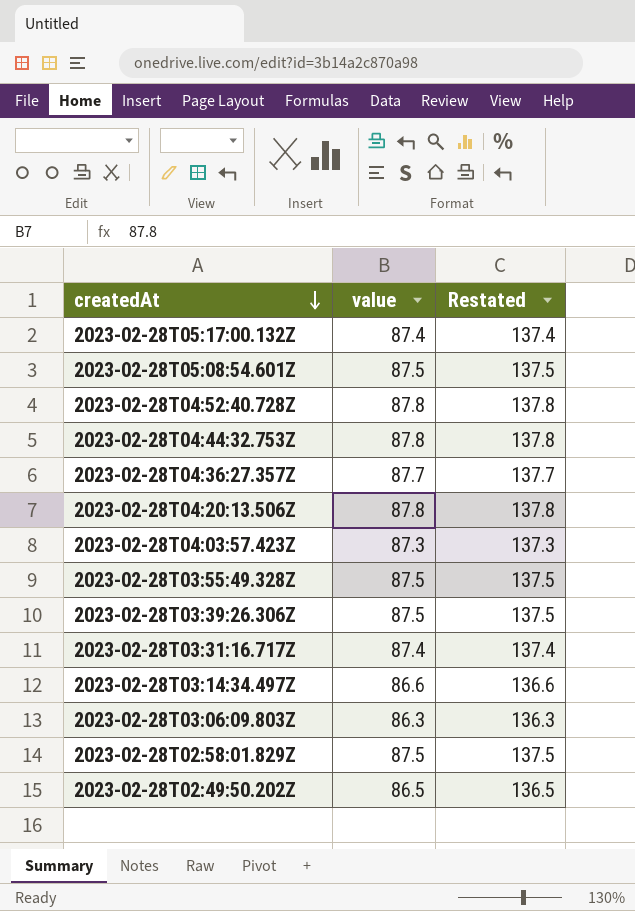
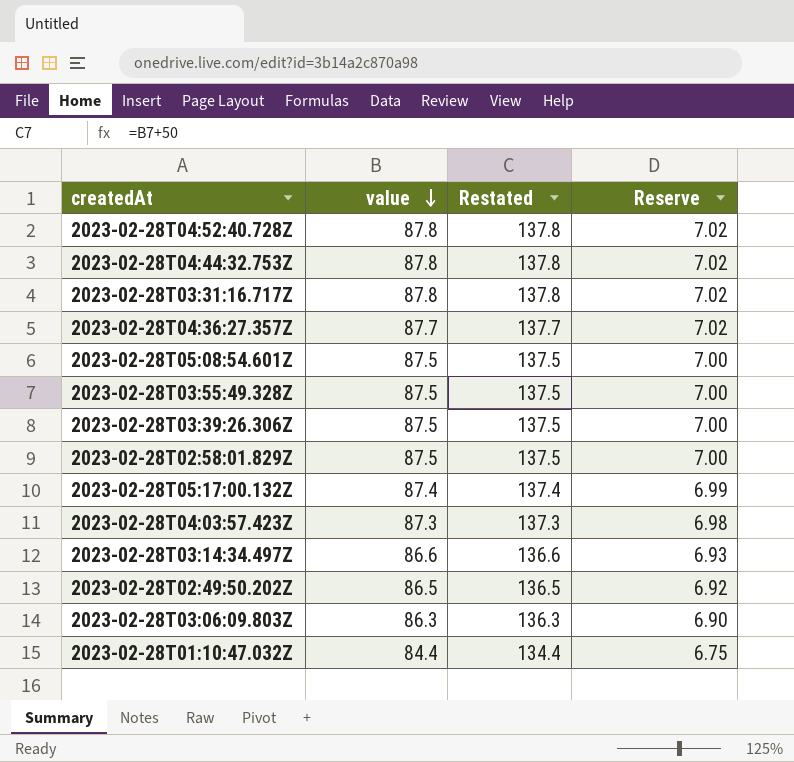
row order: createdAt descending -> value descending
column Reserve | formula: none -> [value] * 0.08
row 2023-02-28T04:20:13.506Z: 87.8 | 137.8 -> none
2023-02-28T03:31:16.717Z | value: 87.4 -> 87.8
2023-02-28T03:31:16.717Z | Restated: 137.4 -> 137.8
row 2023-02-28T01:10:47.032Z: none -> 84.4 | 134.4 | 6.75

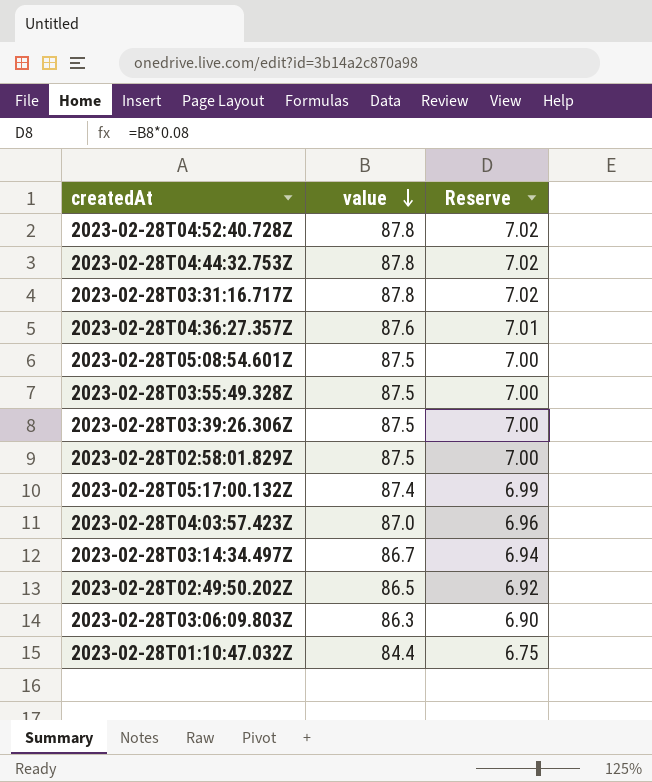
column Restated | formula: [value] + 50 -> none
2023-02-28T04:36:27.357Z | value: 87.7 -> 87.6
2023-02-28T04:36:27.357Z | Reserve: 7.02 -> 7.01
2023-02-28T04:03:57.423Z | value: 87.3 -> 87.0
2023-02-28T04:03:57.423Z | Reserve: 6.98 -> 6.96
2023-02-28T03:14:34.497Z | value: 86.6 -> 86.7
2023-02-28T03:14:34.497Z | Reserve: 6.93 -> 6.94

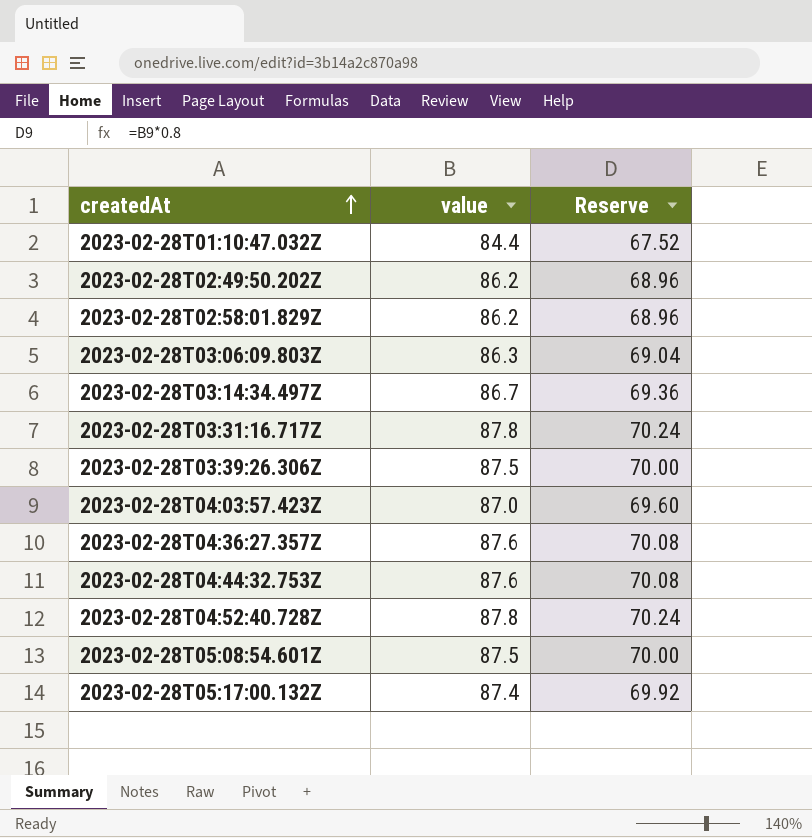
row order: value descending -> createdAt ascending
column Reserve | formula: [value] * 0.08 -> [value] * 0.8
row 2023-02-28T03:55:49.328Z: 87.5 | 7.00 -> none
2023-02-28T02:49:50.202Z | value: 86.5 -> 86.2
2023-02-28T02:58:01.829Z | value: 87.5 -> 86.2
2023-02-28T04:44:32.753Z | value: 87.8 -> 87.6

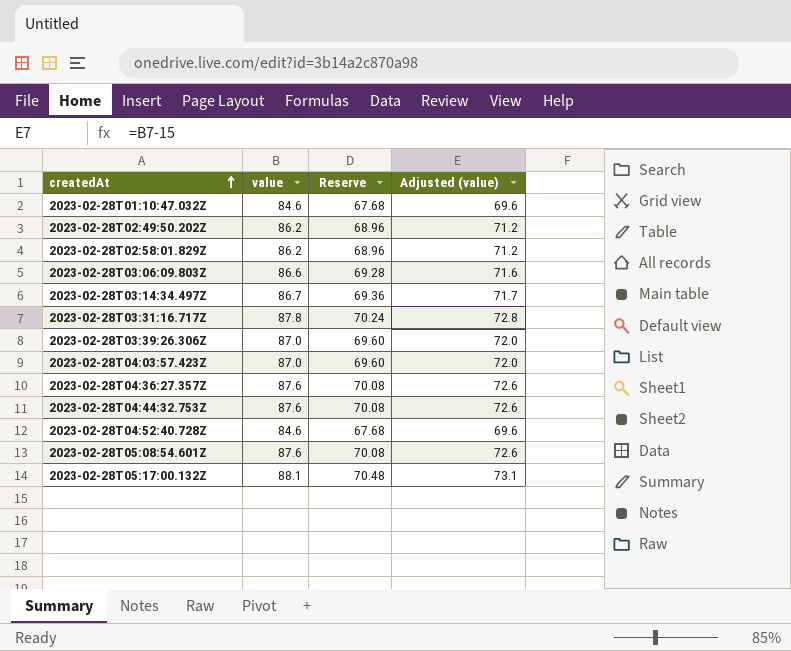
column Adjusted (value) | formula: none -> [value] - 15
2023-02-28T01:10:47.032Z | value: 84.4 -> 84.6
2023-02-28T01:10:47.032Z | Reserve: 67.52 -> 67.68
2023-02-28T03:06:09.803Z | value: 86.3 -> 86.6
2023-02-28T03:06:09.803Z | Reserve: 69.04 -> 69.28
2023-02-28T03:39:26.306Z | value: 87.5 -> 87.0
2023-02-28T03:39:26.306Z | Reserve: 70.00 -> 69.60
2023-02-28T04:52:40.728Z | value: 87.8 -> 84.6
2023-02-28T04:52:40.728Z | Reserve: 70.24 -> 67.68
2023-02-28T05:08:54.601Z | value: 87.5 -> 87.6
2023-02-28T05:08:54.601Z | Reserve: 70.00 -> 70.08
2023-02-28T05:17:00.132Z | value: 87.4 -> 88.1
2023-02-28T05:17:00.132Z | Reserve: 69.92 -> 70.48

